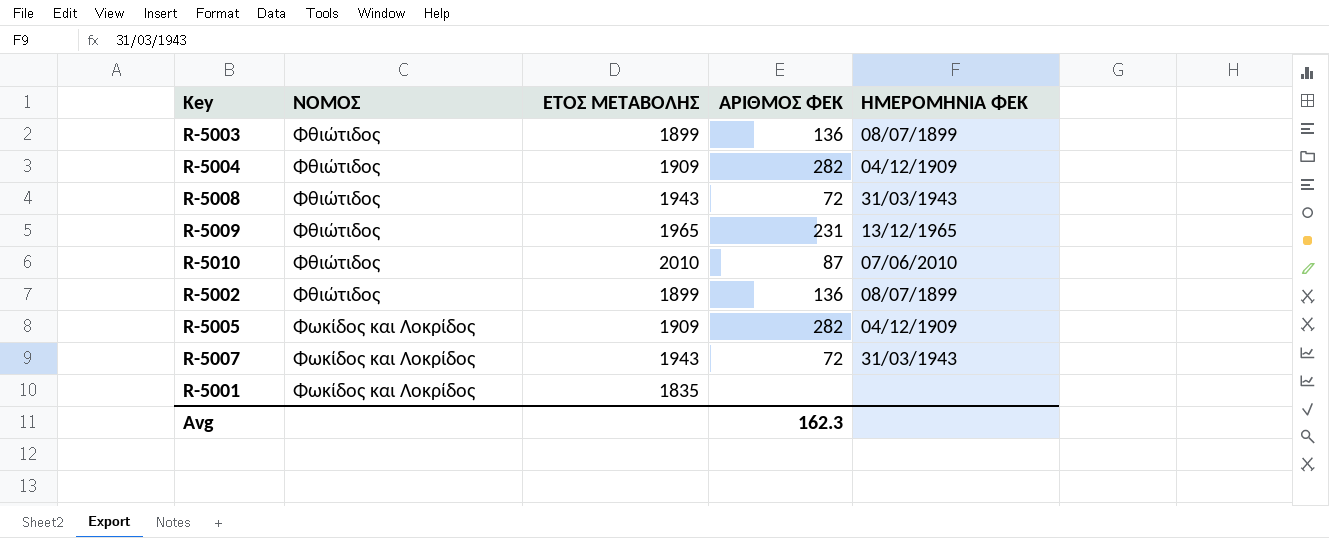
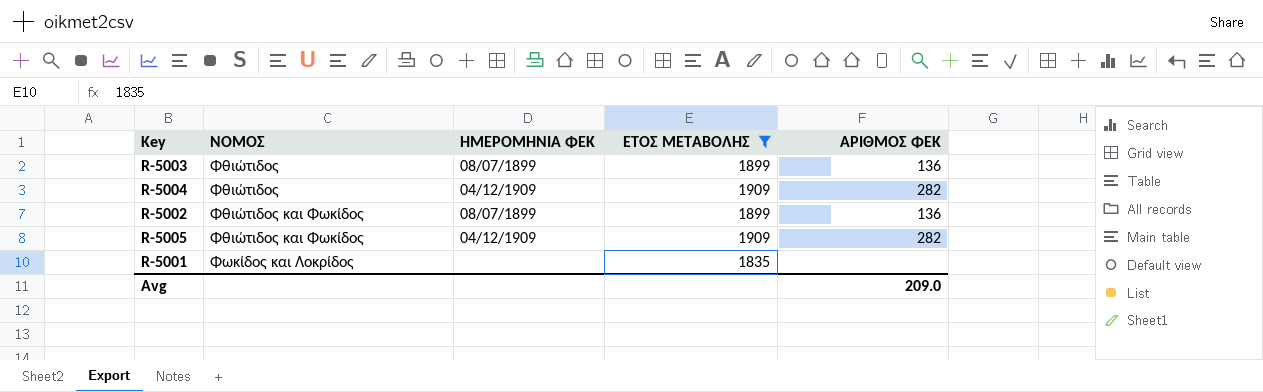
filter: none -> ΕΤΟΣ ΜΕΤΑΒΟΛΗΣ <= 1909
column ΗΜΕΡΟΜΗΝΙΑ ΦΕΚ | position: 5 -> 3
R-5002 | ΝΟΜΟΣ: Φθιώτιδος -> Φθιώτιδος και Φωκίδος
R-5005 | ΝΟΜΟΣ: Φωκίδος και Λοκρίδος -> Φθιώτιδος και Φωκίδος
Avg | ΑΡΙΘΜΟΣ ΦΕΚ: 162.3 -> 209.0

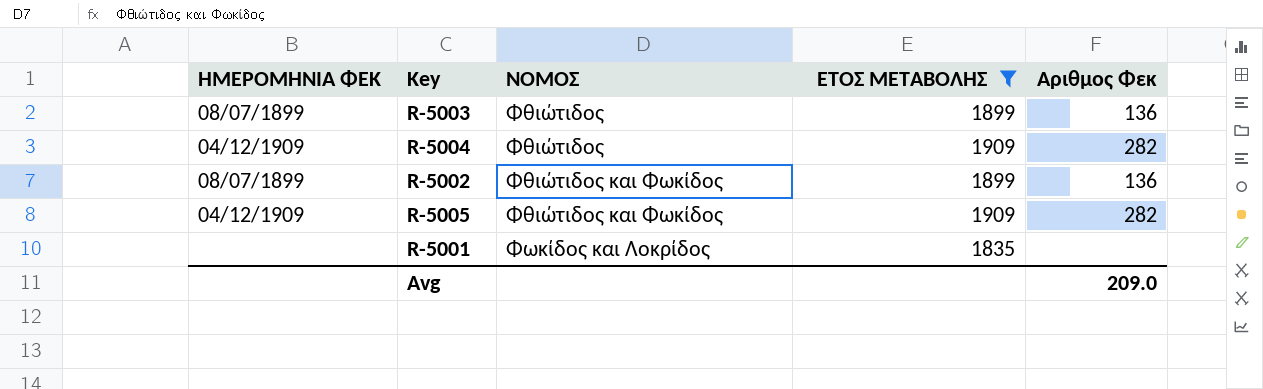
column ΗΜΕΡΟΜΗΝΙΑ ΦΕΚ | position: 3 -> 1
column name: ΑΡΙΘΜΟΣ ΦΕΚ -> Αριθμος Φεκ

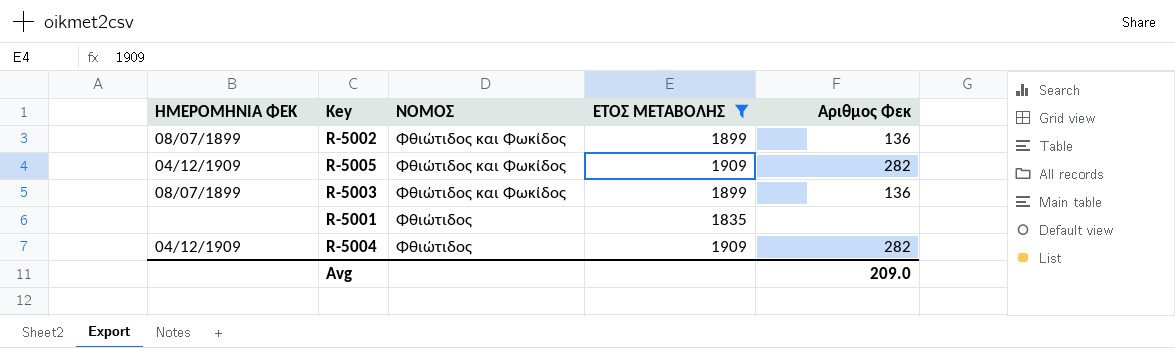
row order: ΝΟΜΟΣ ascending -> ΝΟΜΟΣ descending
R-5003 | ΝΟΜΟΣ: Φθιώτιδος -> Φθιώτιδος και Φωκίδος
R-5001 | ΝΟΜΟΣ: Φωκίδος και Λοκρίδος -> Φθιώτιδος

